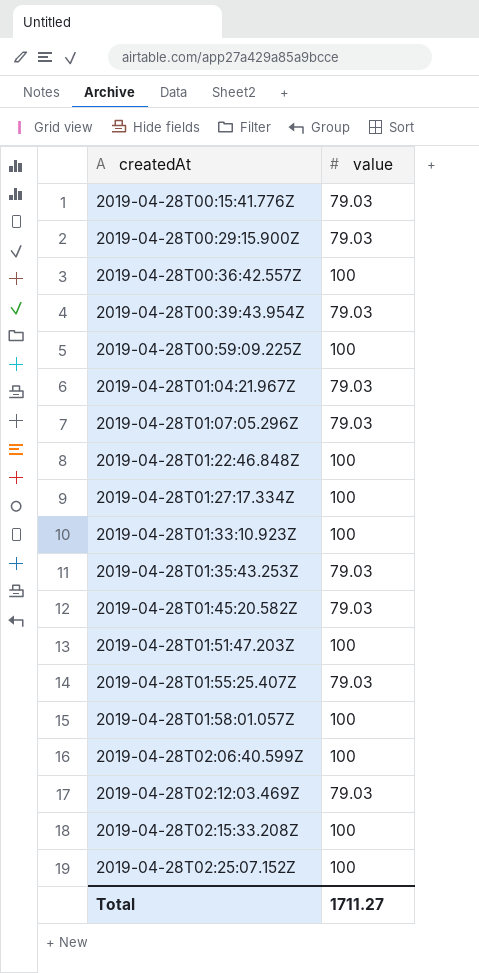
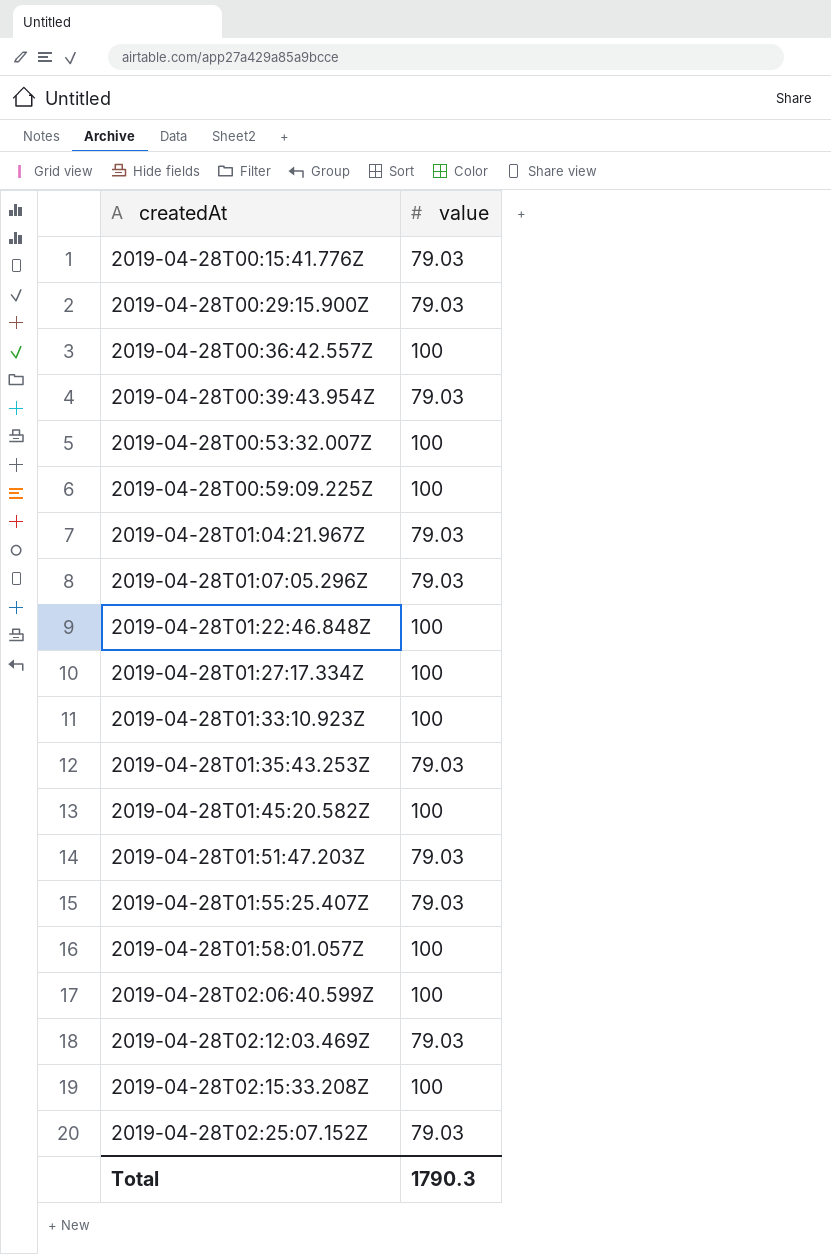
row 2019-04-28T00:53:32.007Z: none -> 100
2019-04-28T01:45:20.582Z | value: 79.03 -> 100
2019-04-28T01:51:47.203Z | value: 100 -> 79.03
2019-04-28T02:25:07.152Z | value: 100 -> 79.03
Total | value: 1711.27 -> 1790.3

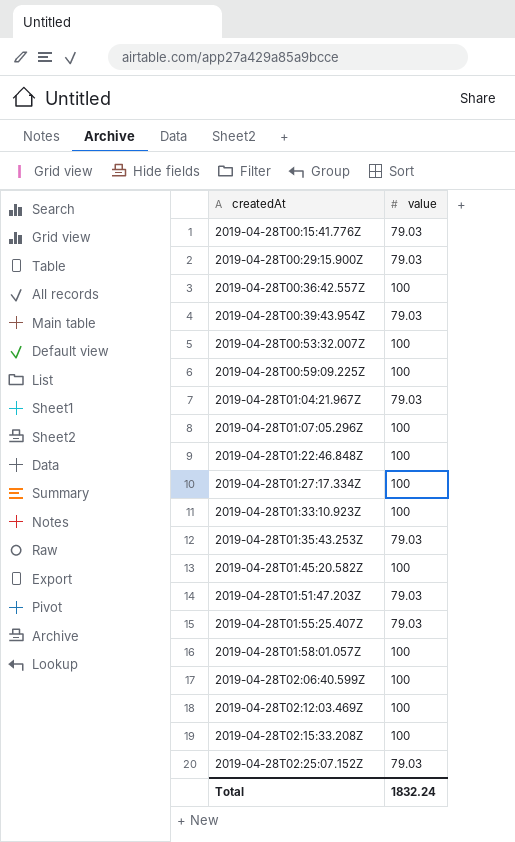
2019-04-28T01:07:05.296Z | value: 79.03 -> 100
2019-04-28T02:12:03.469Z | value: 79.03 -> 100
Total | value: 1790.3 -> 1832.24

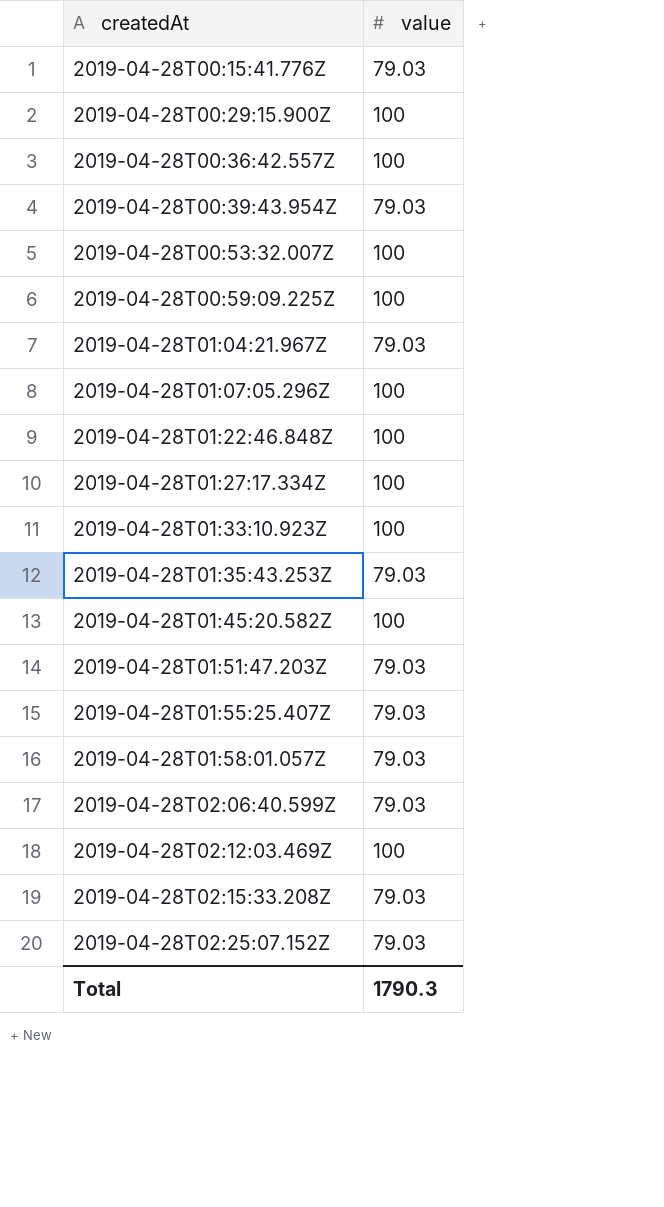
2019-04-28T00:29:15.900Z | value: 79.03 -> 100
2019-04-28T01:58:01.057Z | value: 100 -> 79.03
2019-04-28T02:06:40.599Z | value: 100 -> 79.03
2019-04-28T02:15:33.208Z | value: 100 -> 79.03
Total | value: 1832.24 -> 1790.3

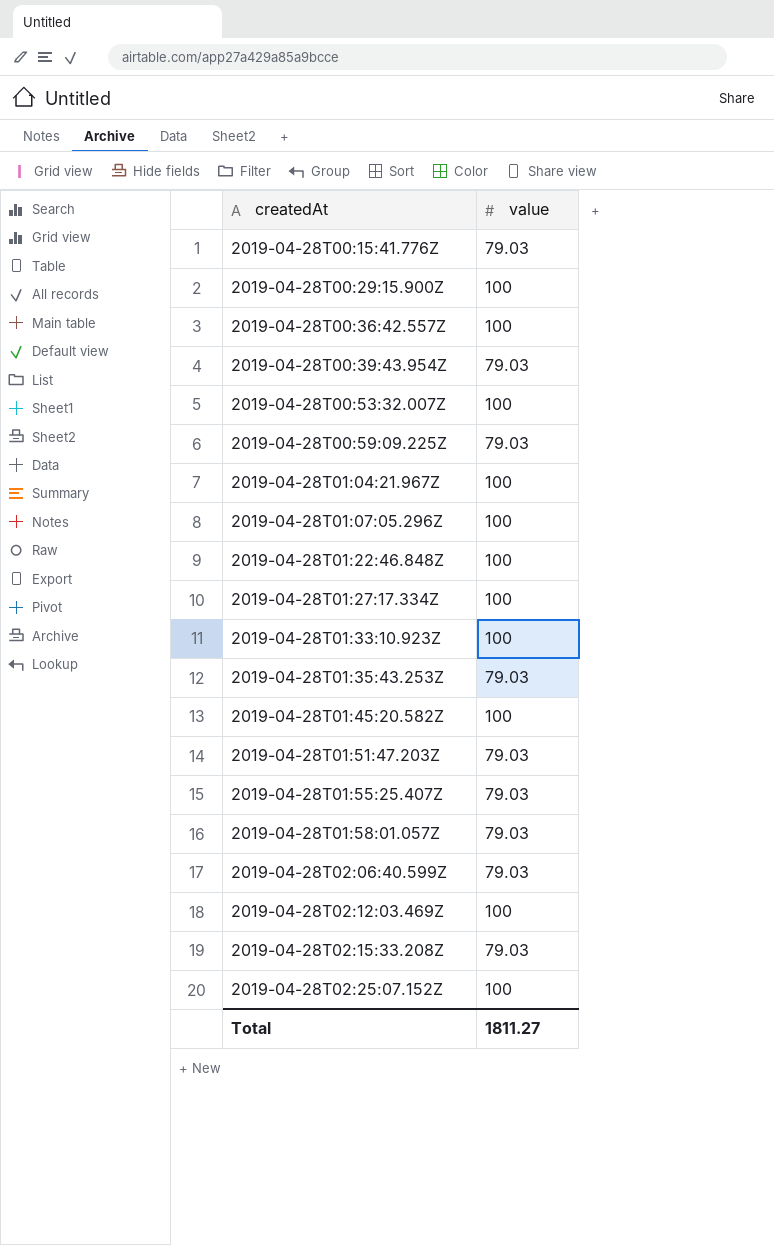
2019-04-28T00:59:09.225Z | value: 100 -> 79.03
2019-04-28T01:04:21.967Z | value: 79.03 -> 100
2019-04-28T02:25:07.152Z | value: 79.03 -> 100
Total | value: 1790.3 -> 1811.27

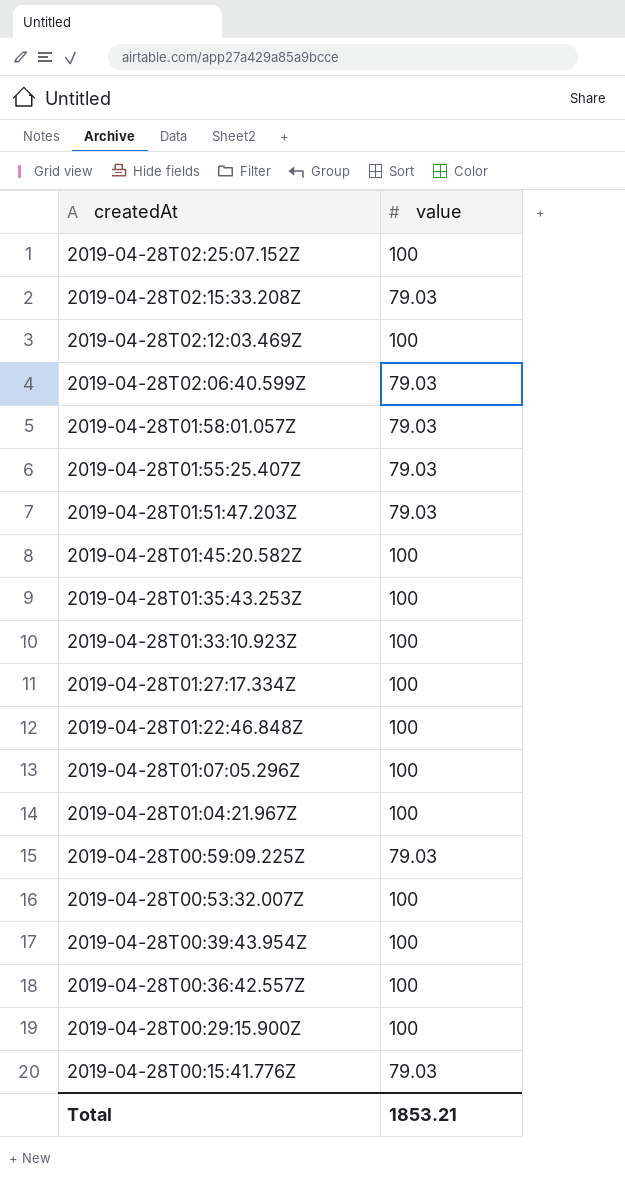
row order: createdAt ascending -> createdAt descending
2019-04-28T01:35:43.253Z | value: 79.03 -> 100
2019-04-28T00:39:43.954Z | value: 79.03 -> 100
Total | value: 1811.27 -> 1853.21

